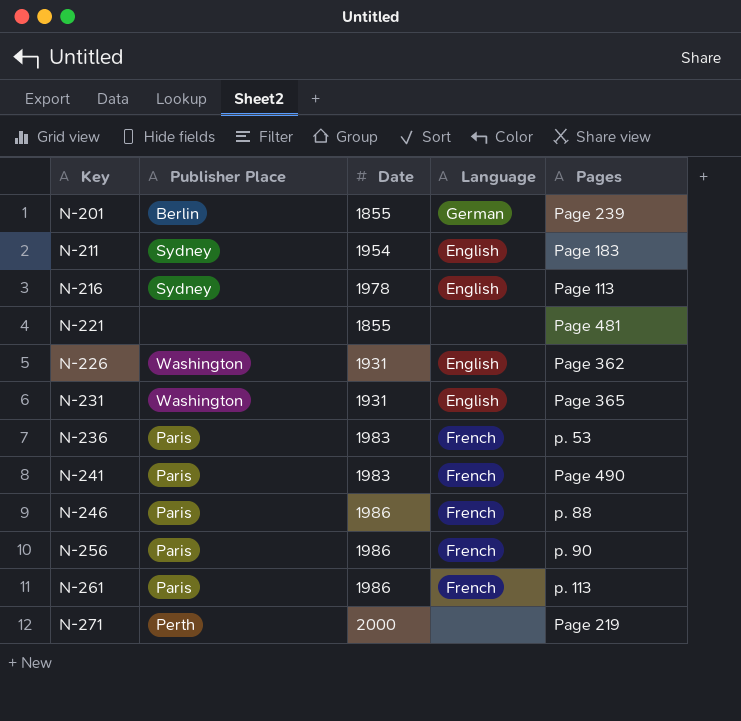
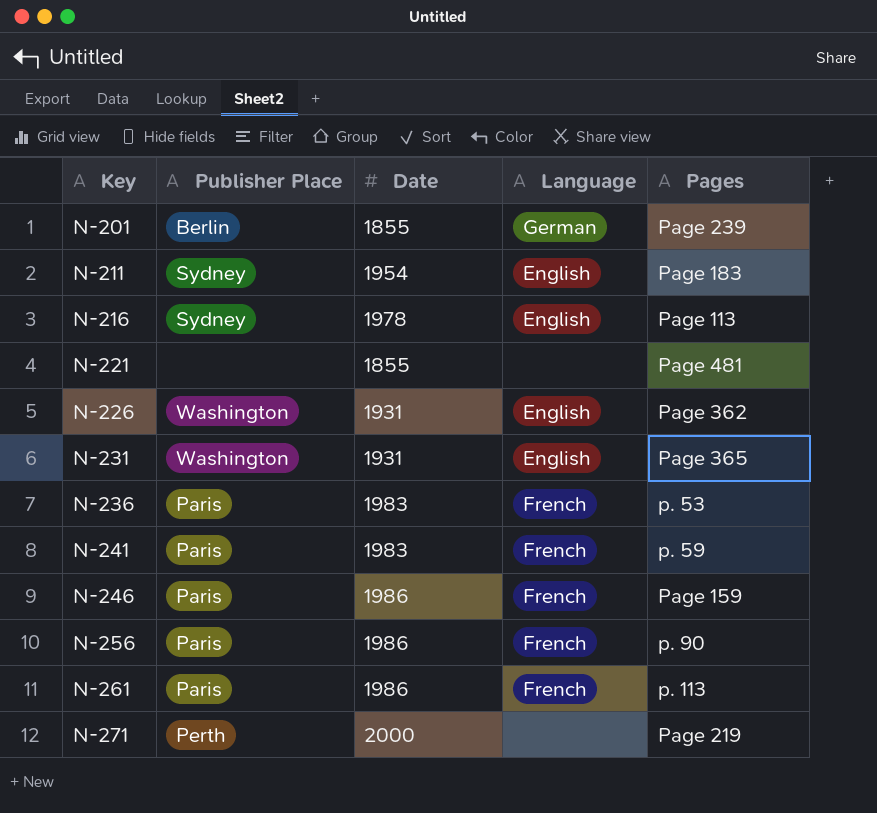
N-241 | Pages: Page 490 -> p. 59
N-246 | Pages: p. 88 -> Page 159

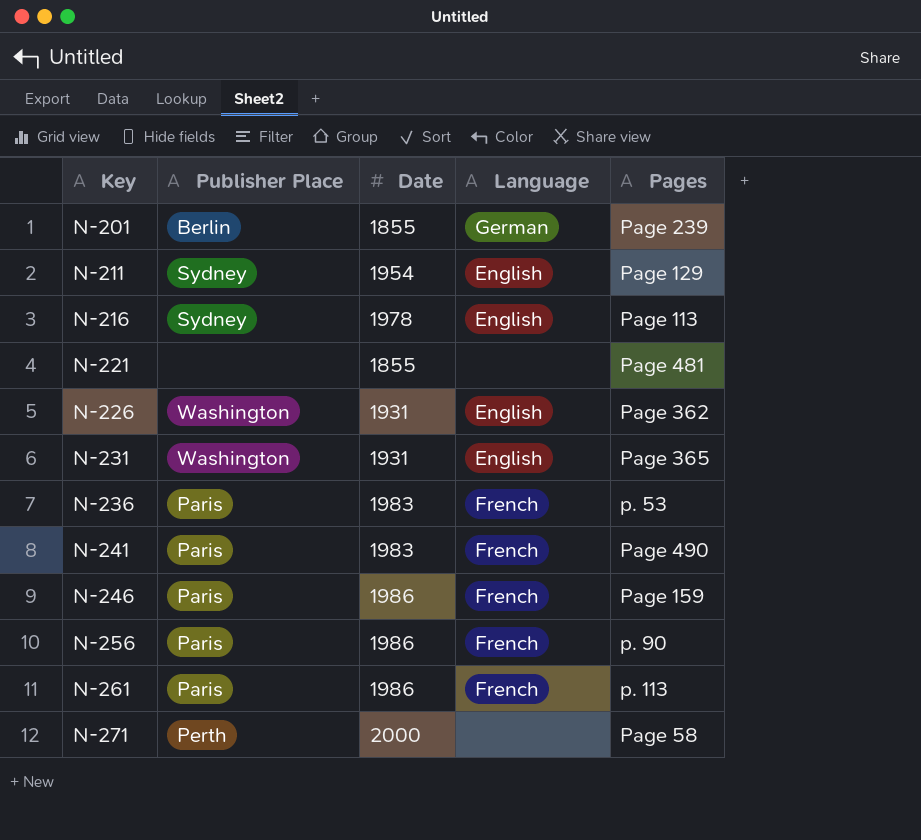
N-211 | Pages: Page 183 -> Page 129
N-241 | Pages: p. 59 -> Page 490
N-271 | Pages: Page 219 -> Page 58

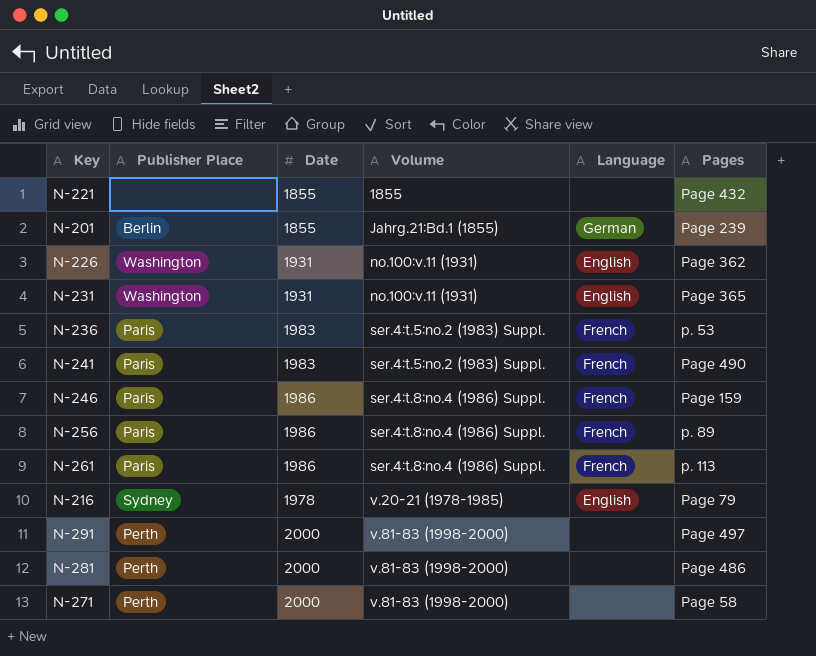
row order: Key ascending -> Volume ascending
column Volume | position: none -> 4
row N-211: Sydney | 1954 | English | Page 129 -> none
N-221 | Pages: Page 481 -> Page 432
N-256 | Pages: p. 90 -> p. 89
N-216 | Pages: Page 113 -> Page 79
row N-291: none -> Perth | 2000 | v.81-83 (1998-2000) | none | Page 497
row N-281: none -> Perth | 2000 | v.81-83 (1998-2000) | none | Page 486

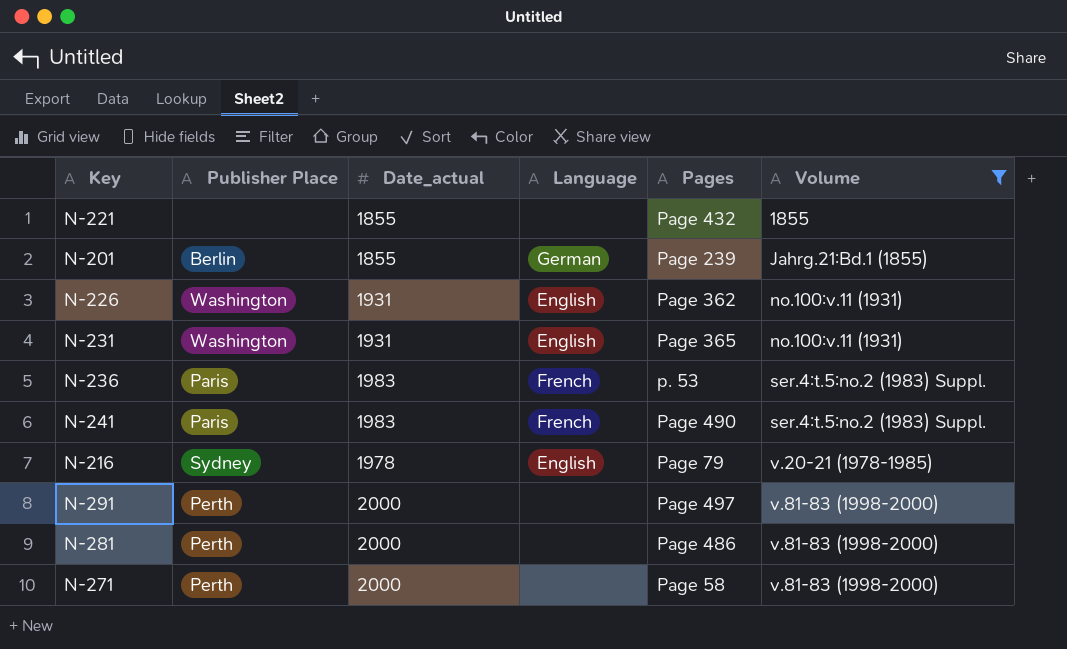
filter: none -> Volume != ser.4:t.8:no.4 (1986) Suppl.
column name: Date -> Date_actual
column Volume | position: 4 -> 6

